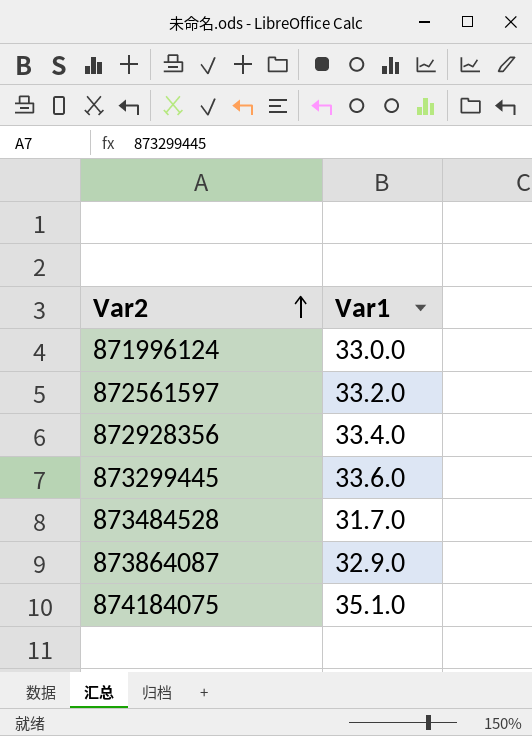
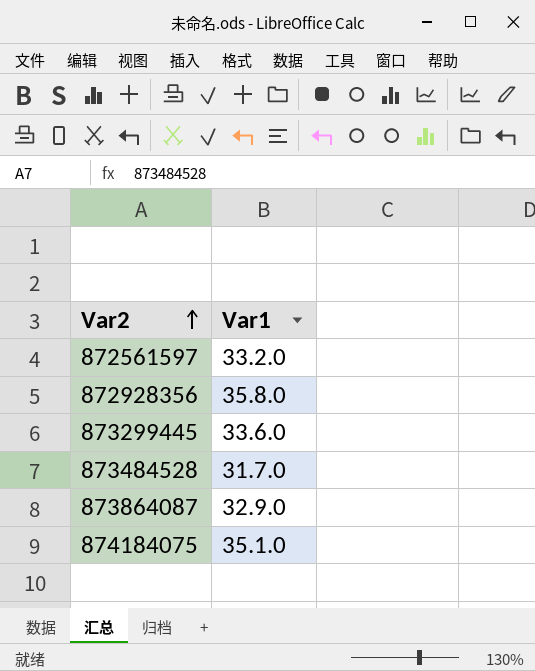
row 871996124: 33.0.0 -> none
872928356 | Var1: 33.4.0 -> 35.8.0

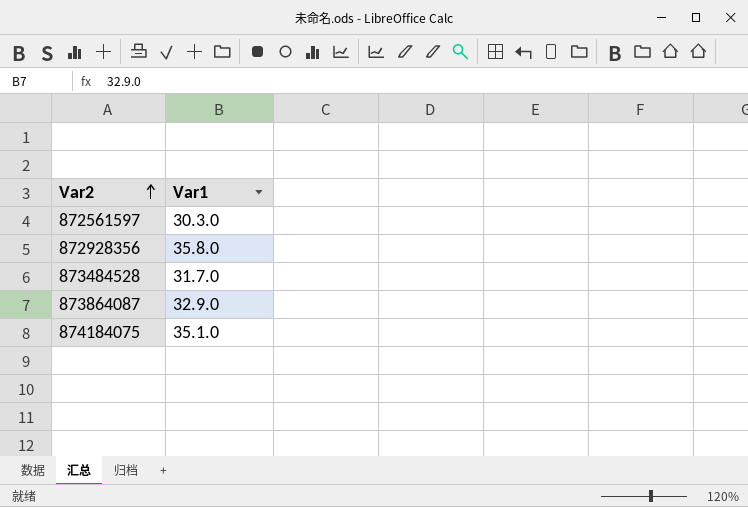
row 873299445: 33.6.0 -> none
872561597 | Var1: 33.2.0 -> 30.3.0

